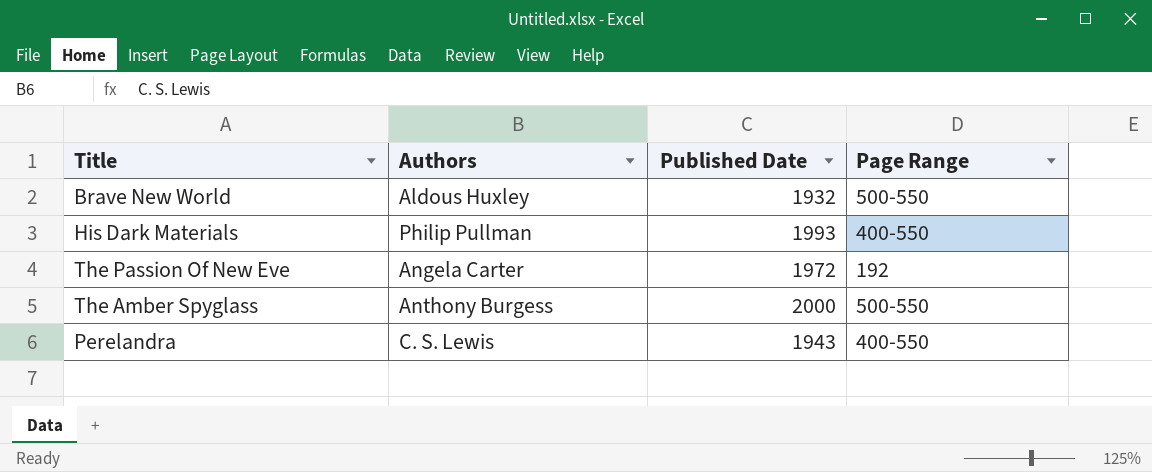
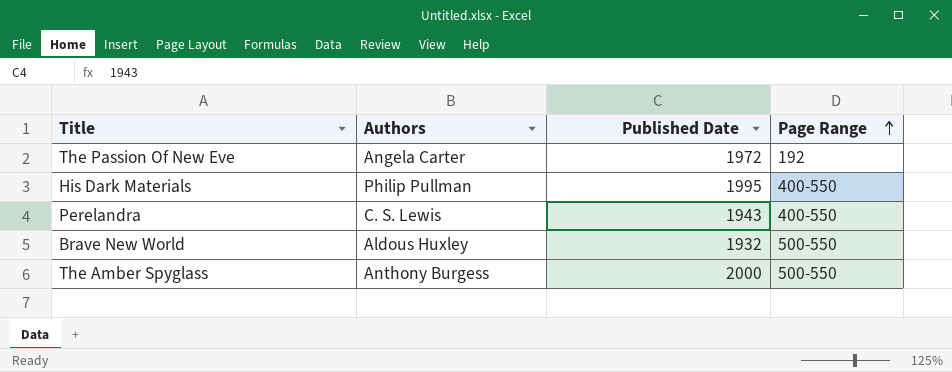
row order: none -> Page Range ascending
His Dark Materials | Published Date: 1993 -> 1995

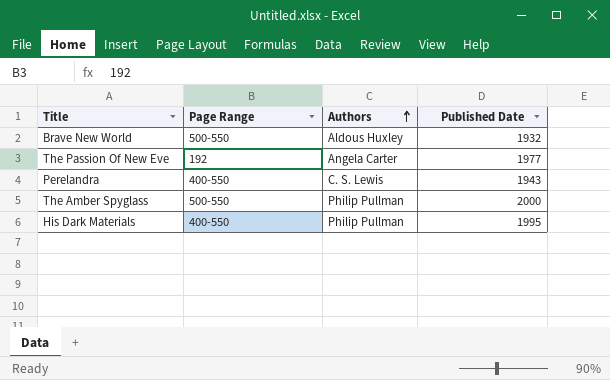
row order: Page Range ascending -> Authors ascending
column Page Range | position: 4 -> 2
The Passion Of New Eve | Published Date: 1972 -> 1977
The Amber Spyglass | Authors: Anthony Burgess -> Philip Pullman

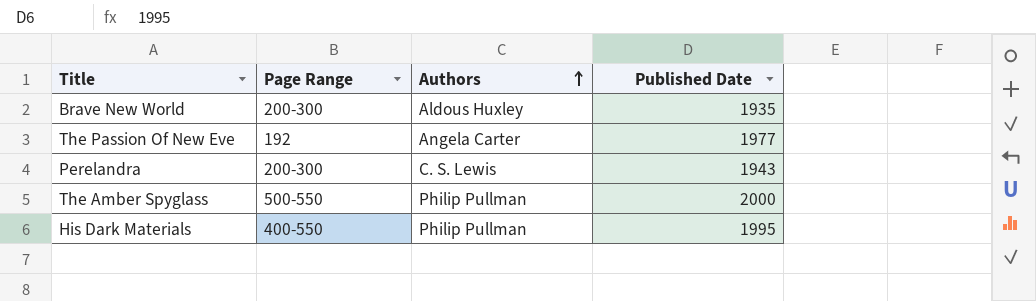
Brave New World | Page Range: 500-550 -> 200-300
Brave New World | Published Date: 1932 -> 1935
Perelandra | Page Range: 400-550 -> 200-300

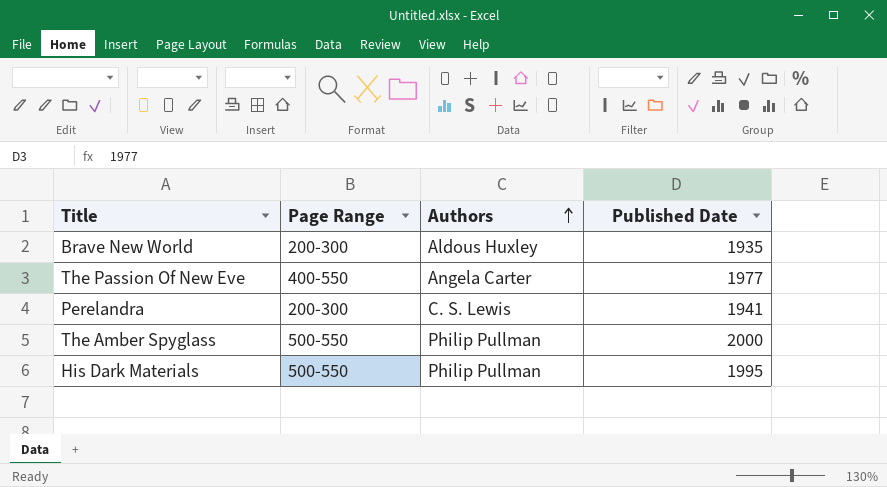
The Passion Of New Eve | Page Range: 192 -> 400-550
Perelandra | Published Date: 1943 -> 1941
His Dark Materials | Page Range: 400-550 -> 500-550

